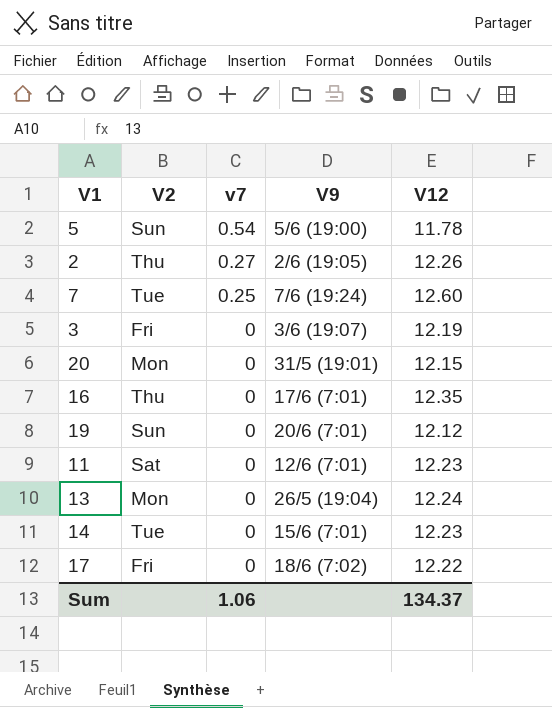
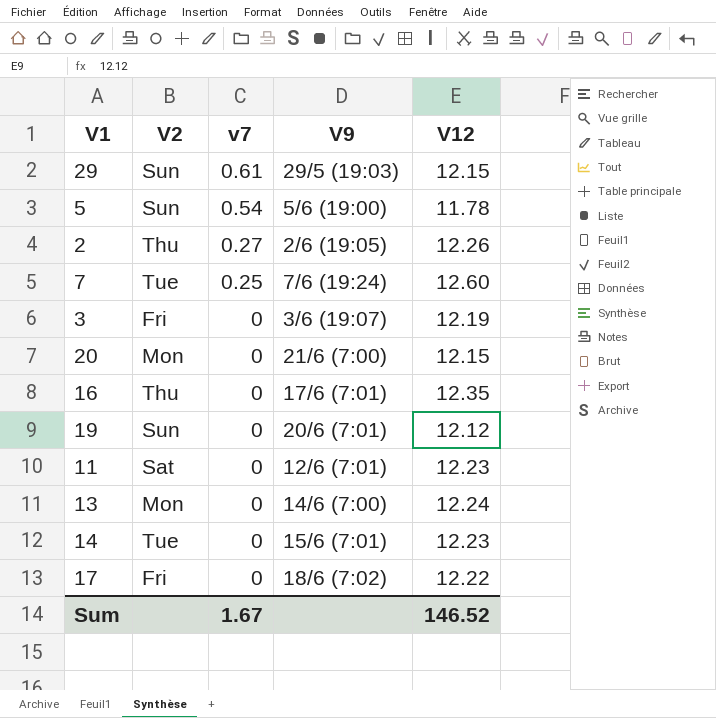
row 29: none -> Sun | 0.61 | 29/5 (19:03) | 12.15
20 | V9: 31/5 (19:01) -> 21/6 (7:00)
13 | V9: 26/5 (19:04) -> 14/6 (7:00)
Sum | v7: 1.06 -> 1.67
Sum | V12: 134.37 -> 146.52

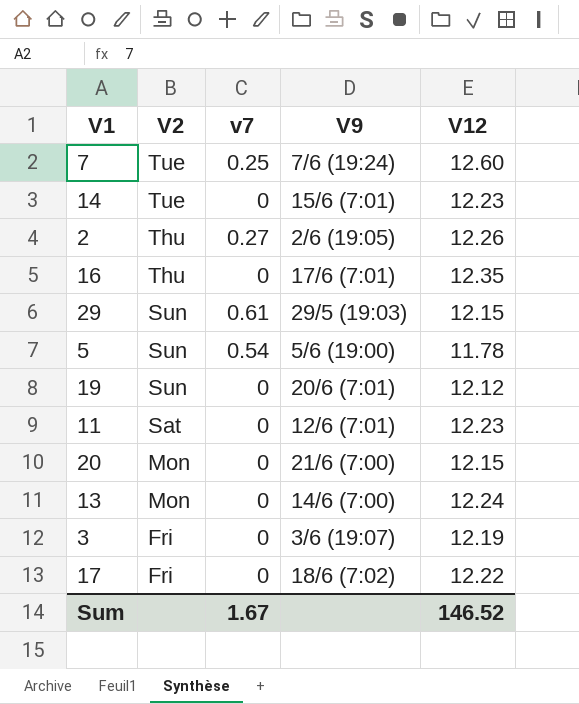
row order: v7 descending -> V2 descending

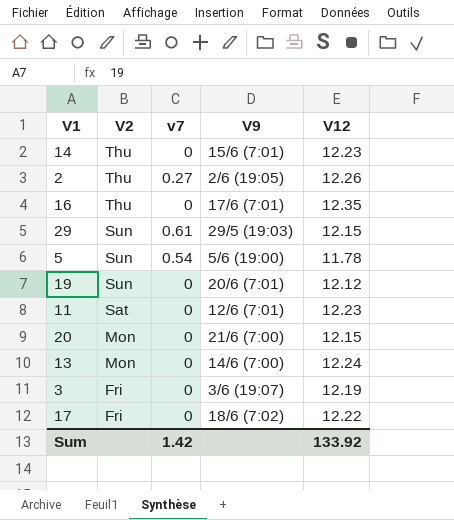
row 7: Tue | 0.25 | 7/6 (19:24) | 12.60 -> none
14 | V2: Tue -> Thu
Sum | v7: 1.67 -> 1.42
Sum | V12: 146.52 -> 133.92

